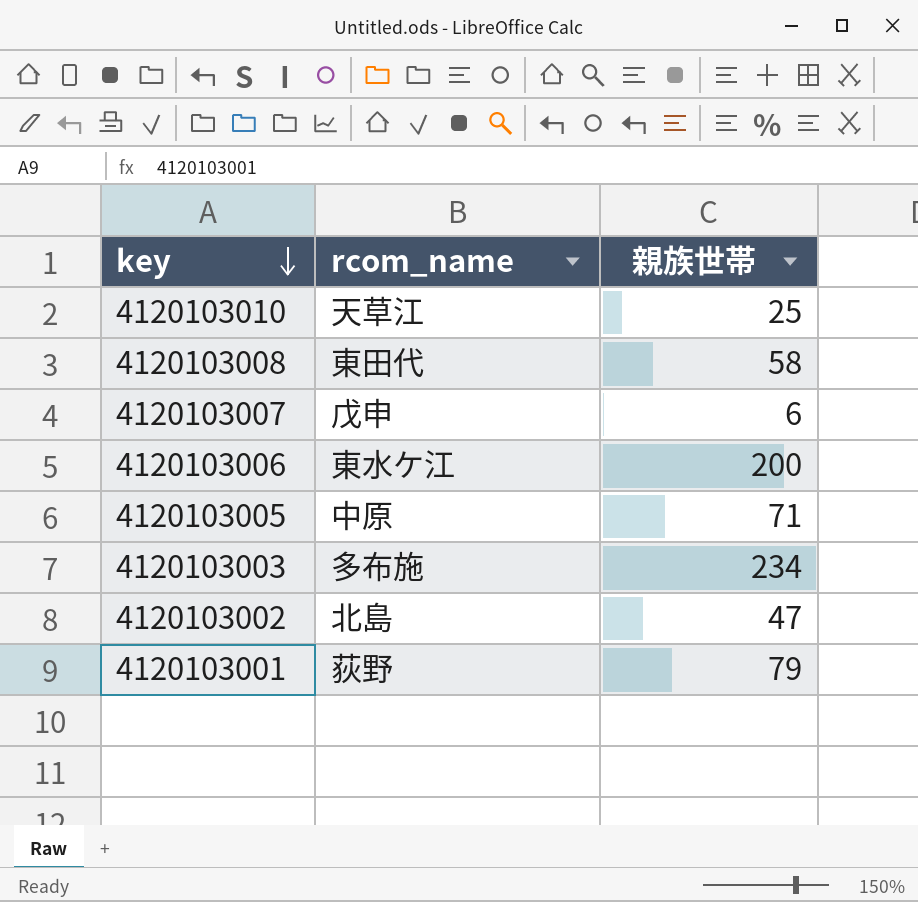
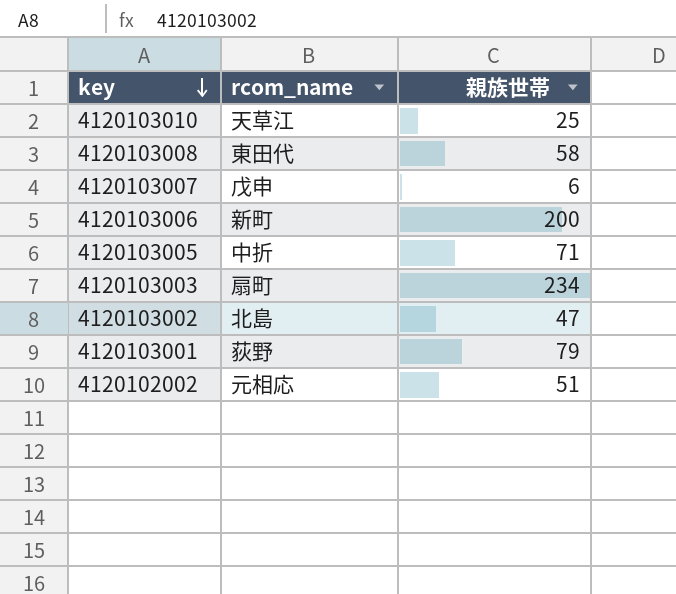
4120103006 | rcom_name: 東水ケ江 -> 新町
4120103005 | rcom_name: 中原 -> 中折
4120103003 | rcom_name: 多布施 -> 扇町
row 4120102002: none -> 元相応 | 51

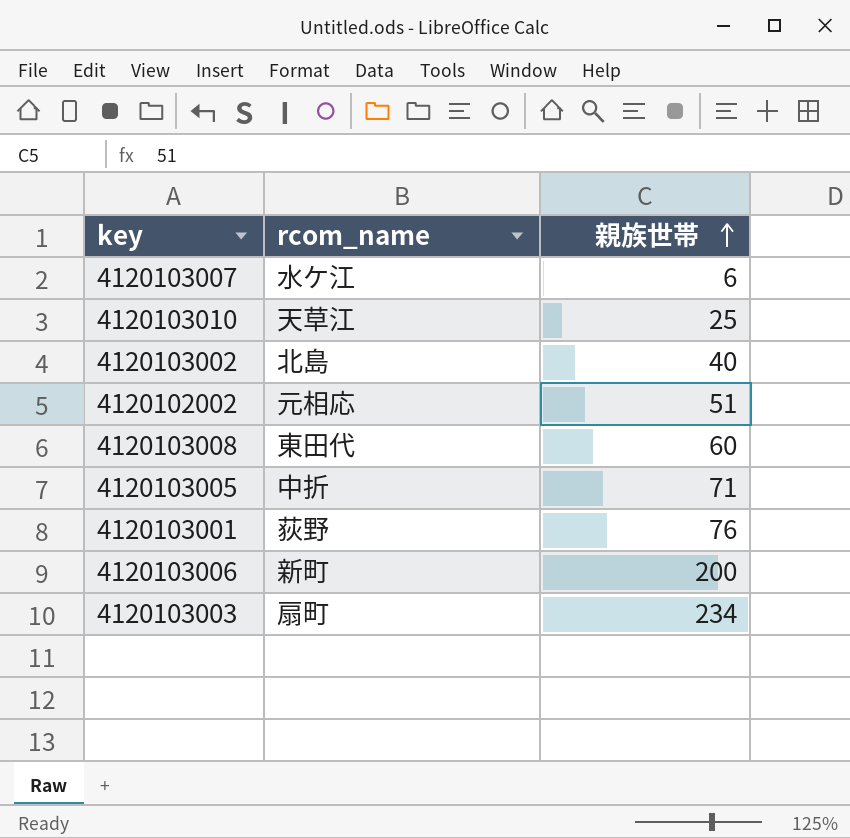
row order: key descending -> 親族世帯 ascending
4120103007 | rcom_name: 戊申 -> 水ケ江
4120103002 | 親族世帯: 47 -> 40
4120103008 | 親族世帯: 58 -> 60
4120103001 | 親族世帯: 79 -> 76

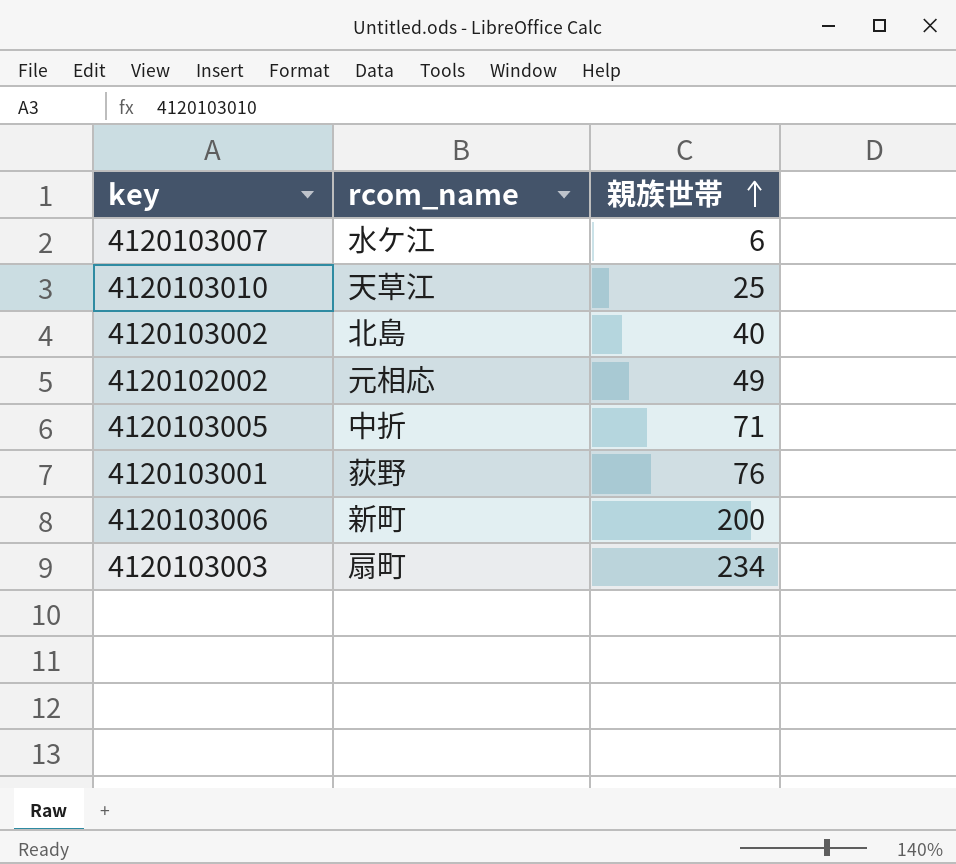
row 4120103008: 東田代 | 60 -> none
4120102002 | 親族世帯: 51 -> 49

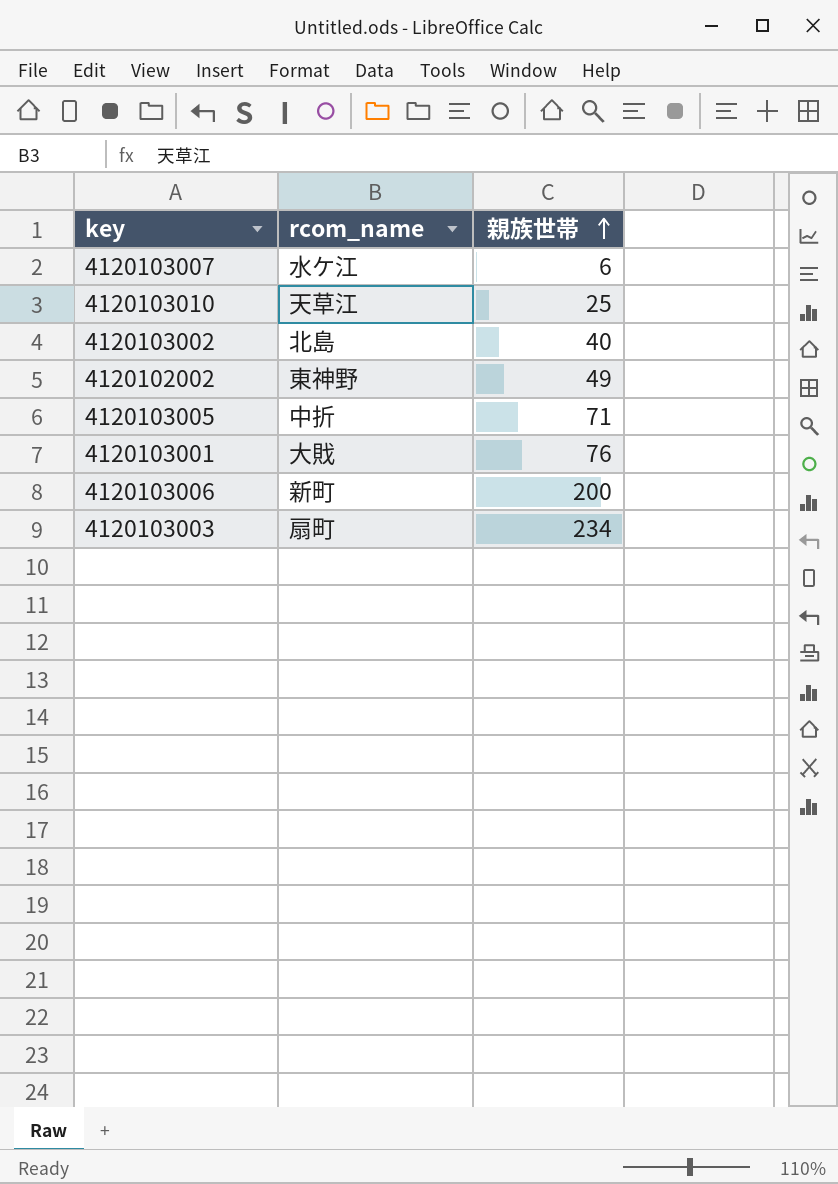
4120102002 | rcom_name: 元相応 -> 東神野
4120103001 | rcom_name: 荻野 -> 大戝

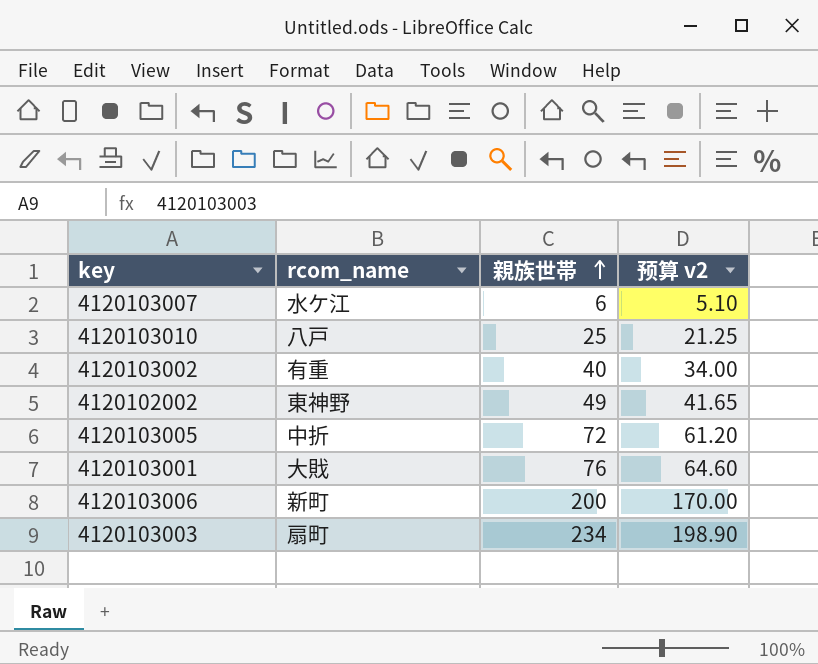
column 预算 v2 | formula: none -> [親族世帯] * 0.85
4120103010 | rcom_name: 天草江 -> 八戸
4120103002 | rcom_name: 北島 -> 有重
4120103005 | 親族世帯: 71 -> 72

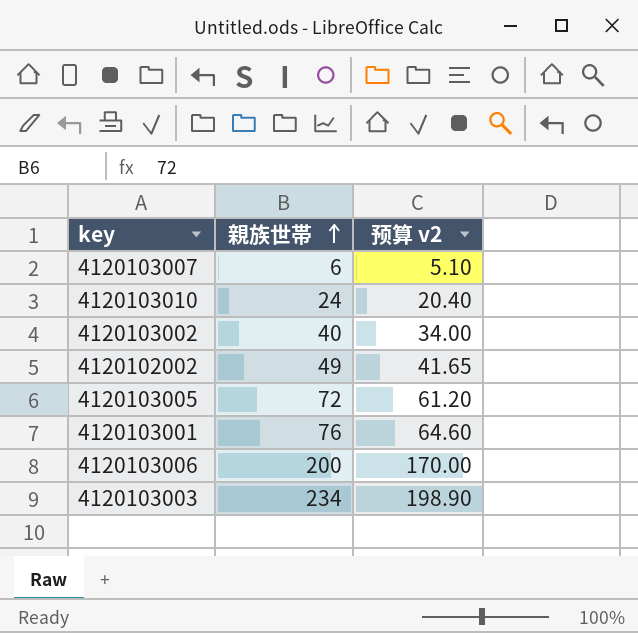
column rcom_name | position: 2 -> none
4120103010 | 親族世帯: 25 -> 24
4120103010 | 预算 v2: 21.25 -> 20.40

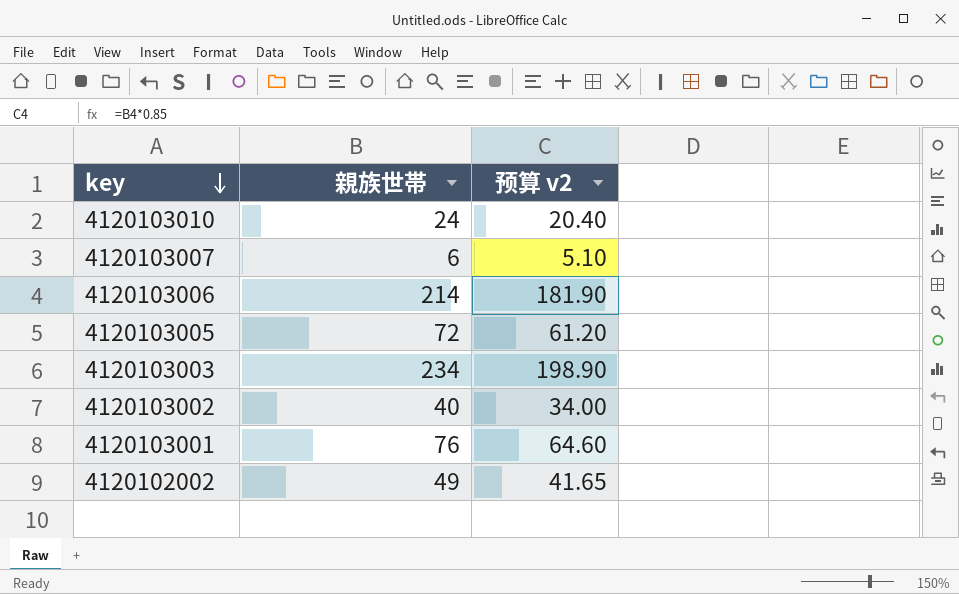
row order: 親族世帯 ascending -> key descending
4120103006 | 親族世帯: 200 -> 214
4120103006 | 预算 v2: 170.00 -> 181.90

